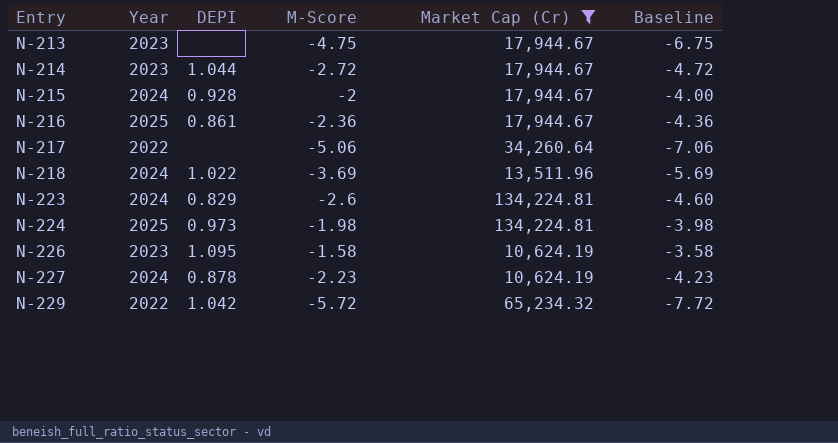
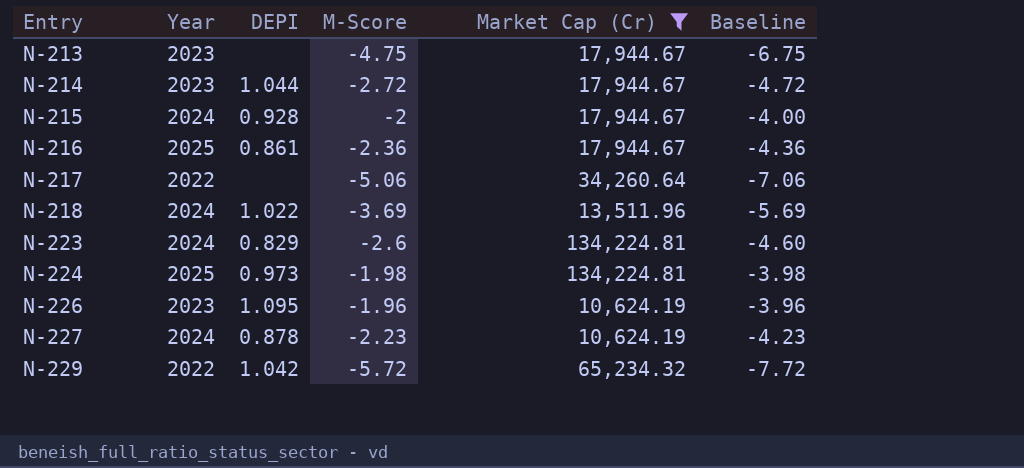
N-226 | M-Score: -1.58 -> -1.96
N-226 | Baseline: -3.58 -> -3.96

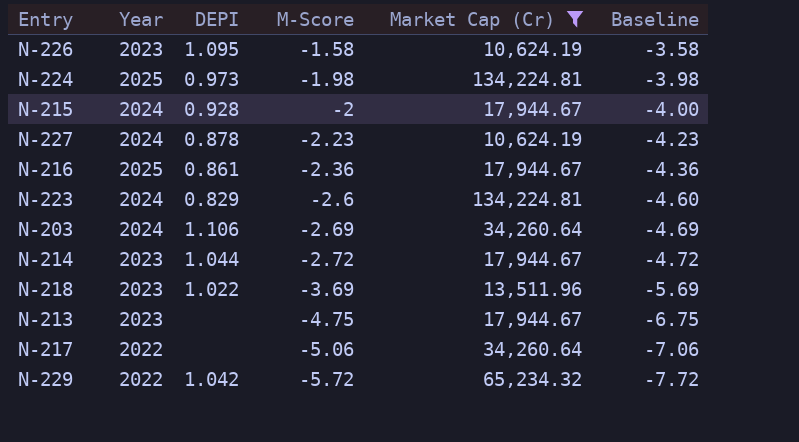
row order: Entry ascending -> M-Score descending
N-226 | M-Score: -1.96 -> -1.58
N-226 | Baseline: -3.96 -> -3.58
row N-203: none -> 2024 | 1.106 | -2.69 | 34,260.64 | -4.69
N-218 | Year: 2024 -> 2023

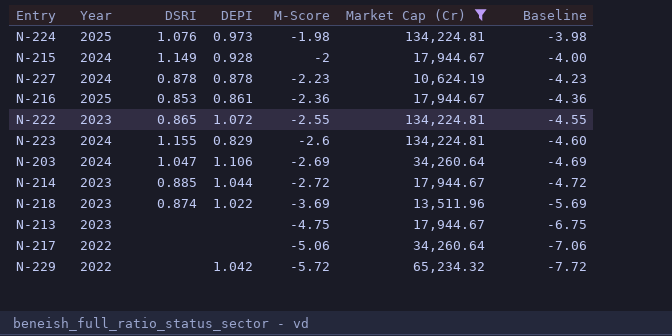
column DSRI | position: none -> 3
row N-226: 2023 | 1.095 | -1.58 | 10,624.19 | -3.58 -> none
row N-222: none -> 2023 | 0.865 | 1.072 | -2.55 | 134,224.81 | -4.55

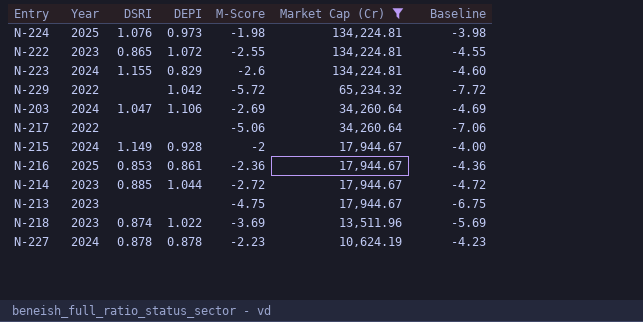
row order: M-Score descending -> Market Cap (Cr) descending

